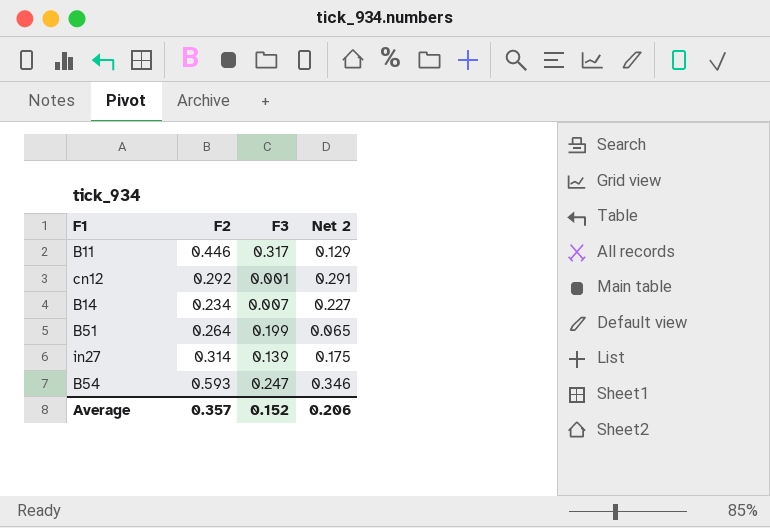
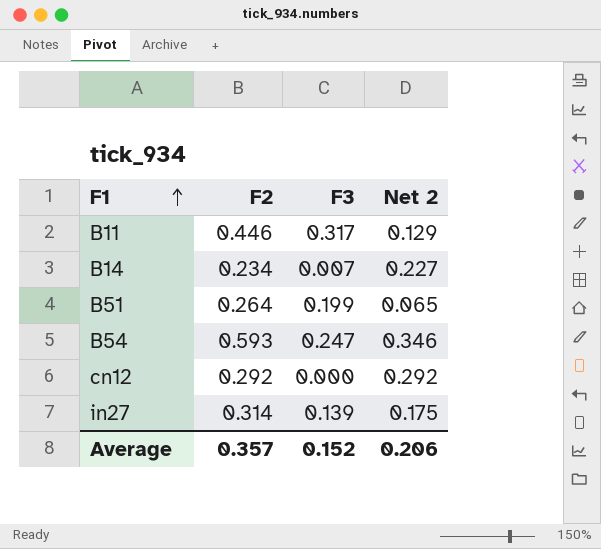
row order: none -> F1 ascending
cn12 | F3: 0.001 -> 0.000
cn12 | Net 2: 0.291 -> 0.292

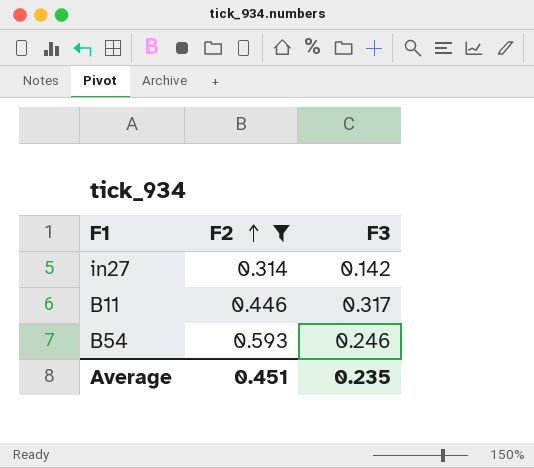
filter: none -> F2 >= 0.314
row order: F1 ascending -> F2 ascending
column Net 2 | formula: [F2] - [F3] -> none
in27 | F3: 0.139 -> 0.142
B54 | F3: 0.247 -> 0.246
Average | F2: 0.357 -> 0.451
Average | F3: 0.152 -> 0.235

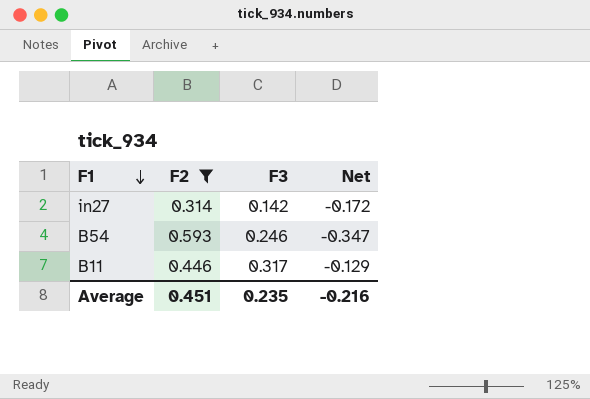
row order: F2 ascending -> F1 descending
column Net | formula: none -> [F3] - [F2]

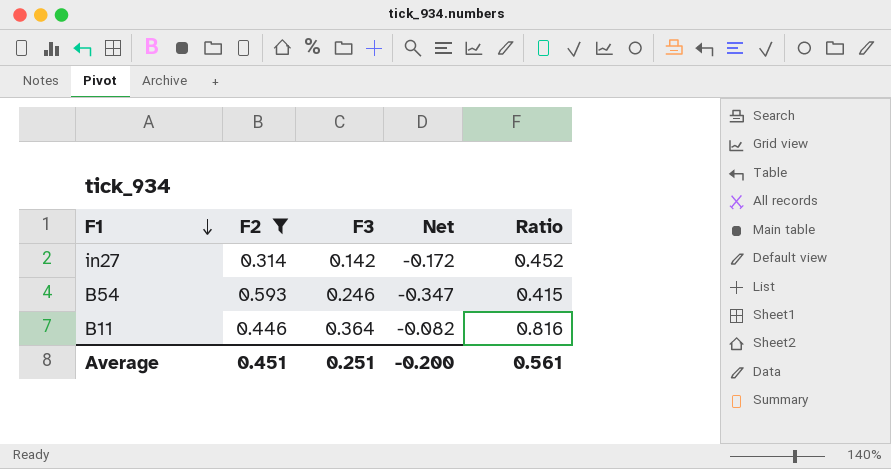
column Ratio | formula: none -> [F3] / [F2]
B11 | F3: 0.317 -> 0.364
B11 | Net: -0.129 -> -0.082
Average | F3: 0.235 -> 0.251
Average | Net: -0.216 -> -0.200

